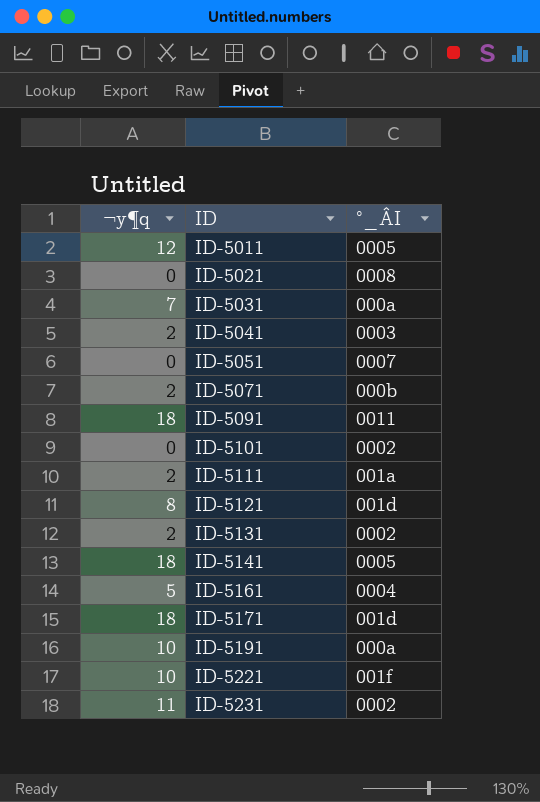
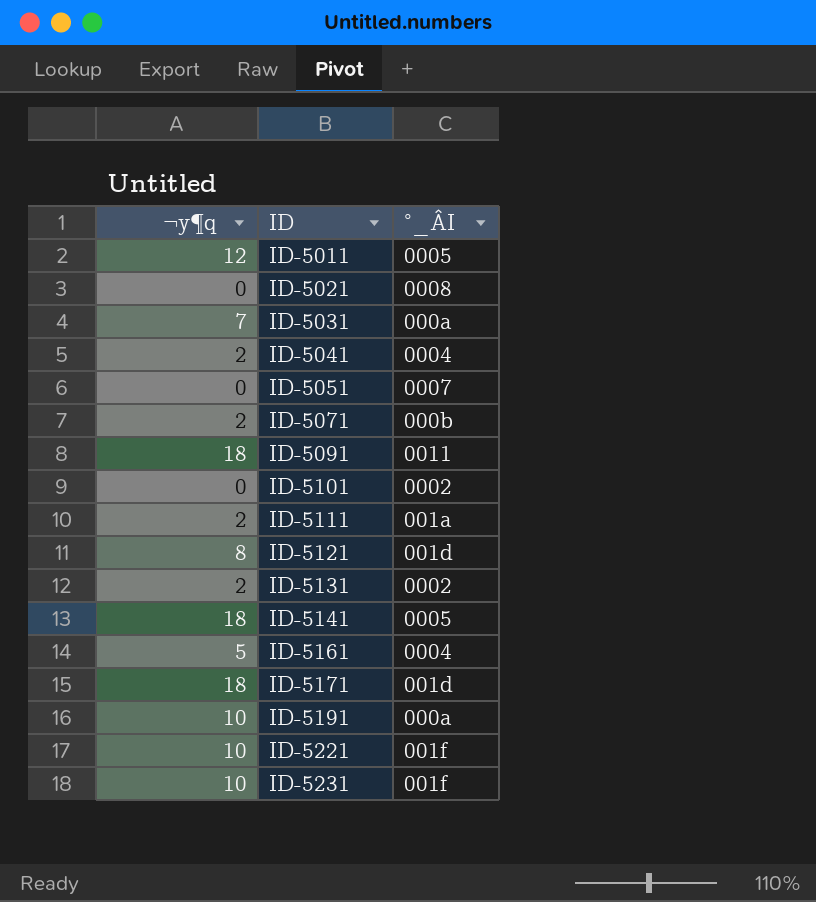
ID-5041 | °_ÂI: 0003 -> 0004
ID-5231 | ¬y¶q: 11 -> 10
ID-5231 | °_ÂI: 0002 -> 001f

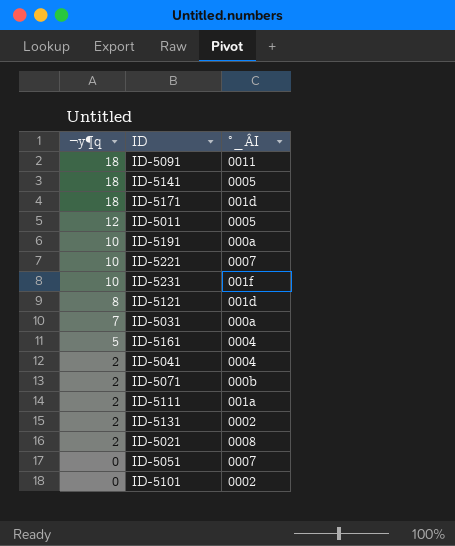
row order: ID ascending -> ¬y¶q descending
ID-5221 | °_ÂI: 001f -> 0007
ID-5021 | ¬y¶q: 0 -> 2

